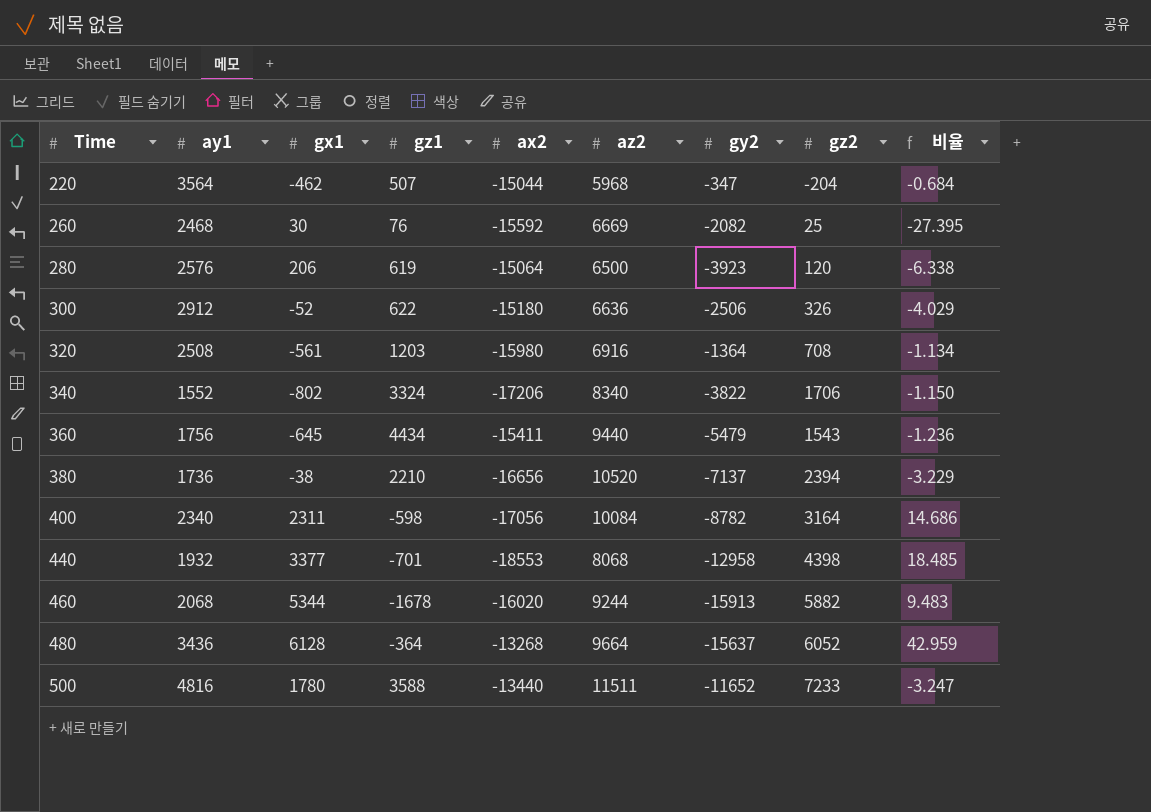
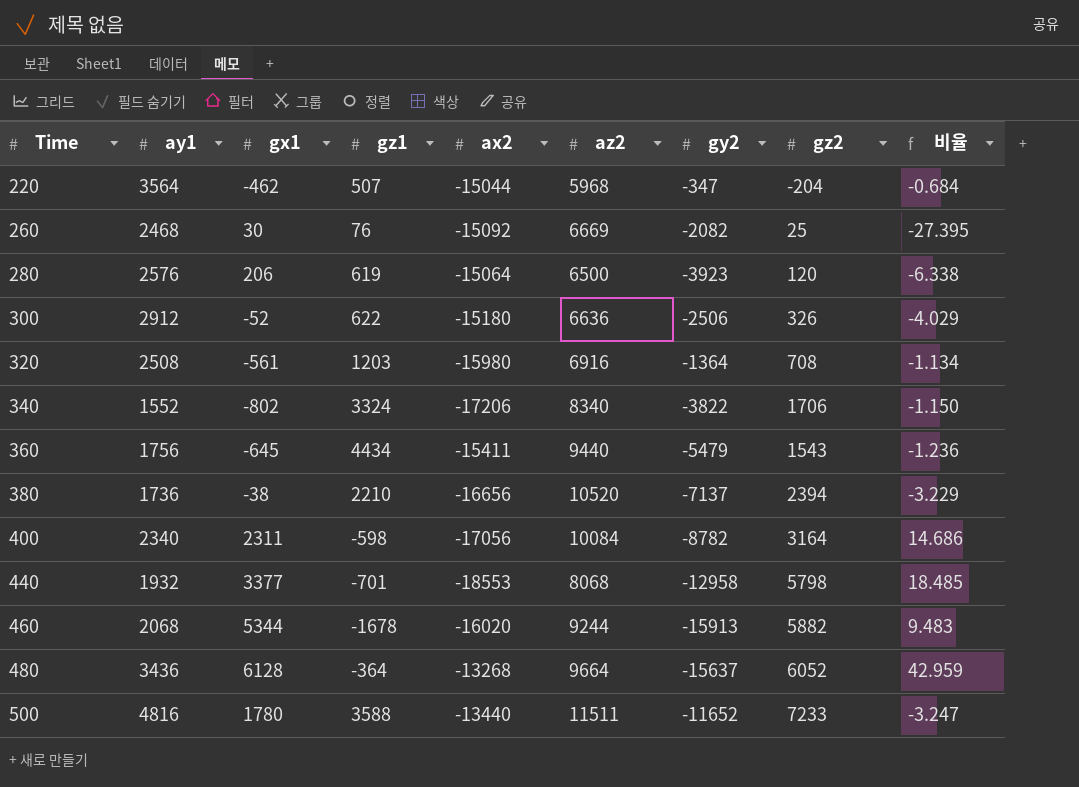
260 | ax2: -15592 -> -15092
440 | gz2: 4398 -> 5798

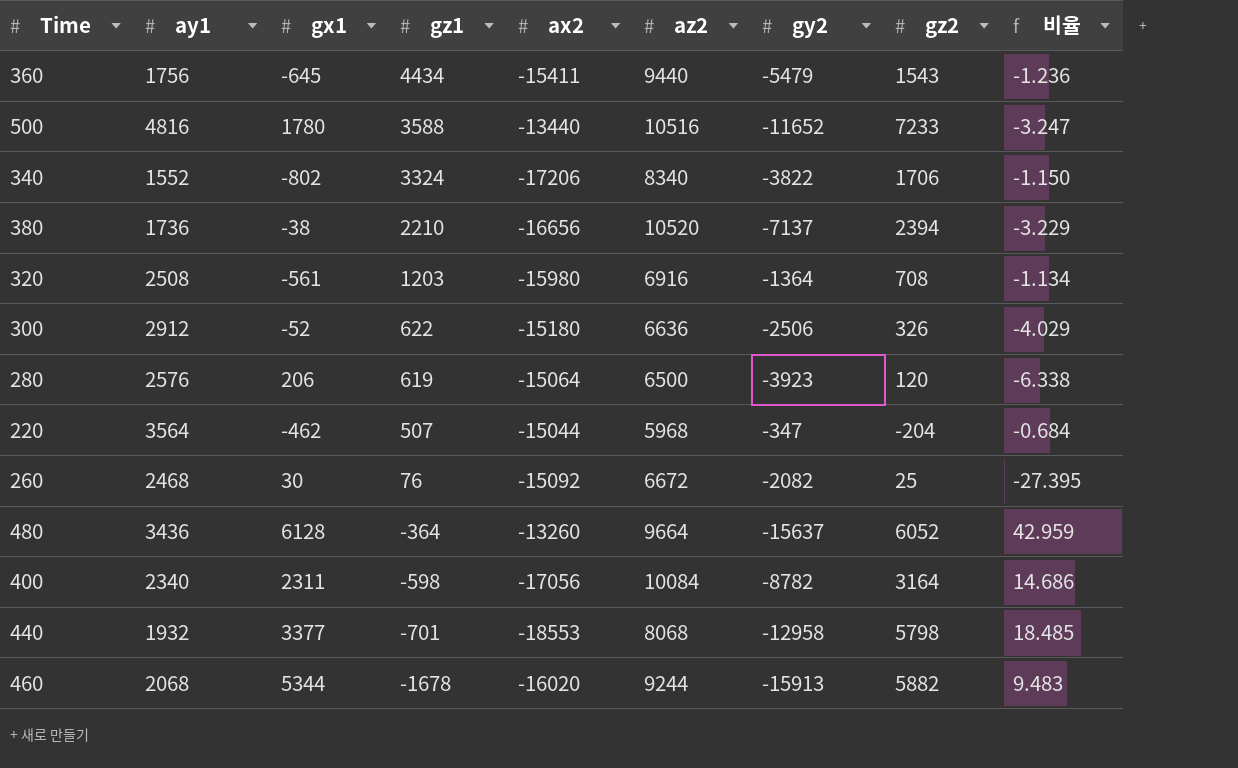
row order: Time ascending -> gz1 descending
500 | az2: 11511 -> 10516
260 | az2: 6669 -> 6672
480 | ax2: -13268 -> -13260

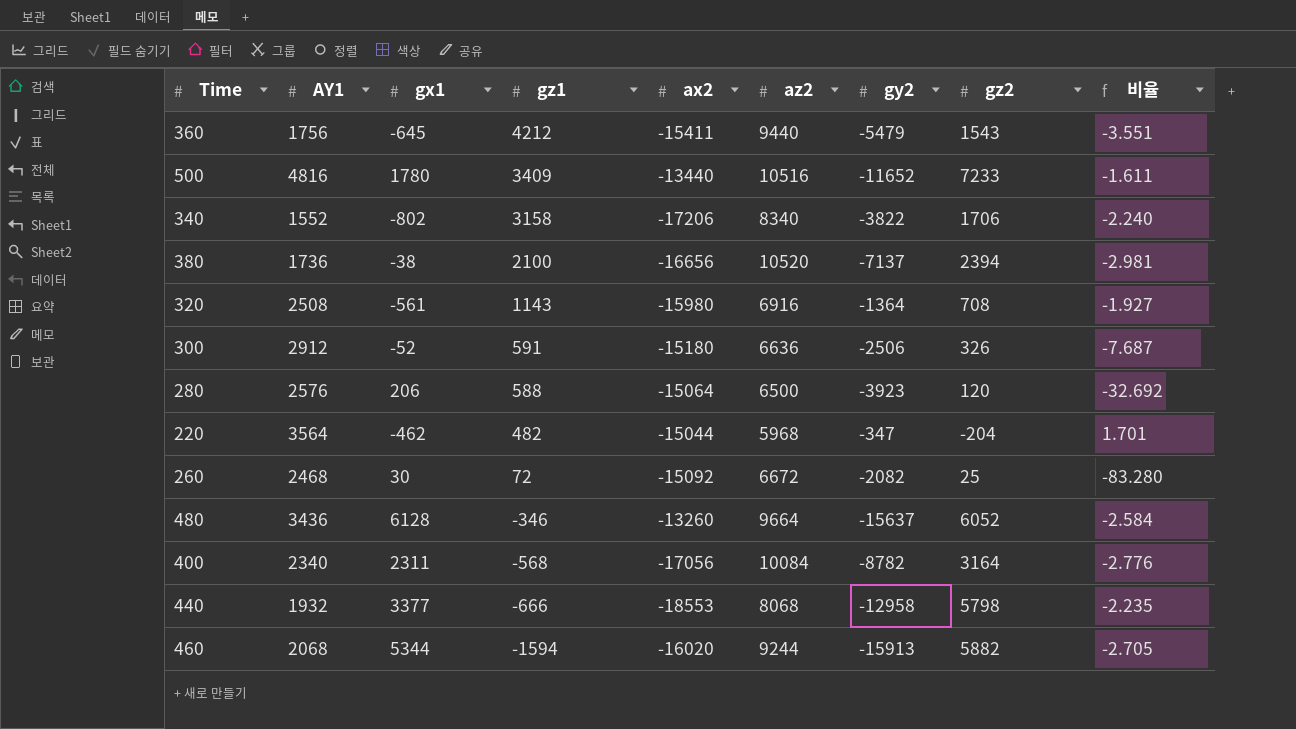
column name: ay1 -> AY1
column 비율 | formula: [gy2] / [gz1] -> [gy2] / [gz2]
360 | gz1: 4434 -> 4212
500 | gz1: 3588 -> 3409
340 | gz1: 3324 -> 3158
380 | gz1: 2210 -> 2100
320 | gz1: 1203 -> 1143
300 | gz1: 622 -> 591
280 | gz1: 619 -> 588
220 | gz1: 507 -> 482
260 | gz1: 76 -> 72
480 | gz1: -364 -> -346
400 | gz1: -598 -> -568
440 | gz1: -701 -> -666
460 | gz1: -1678 -> -1594

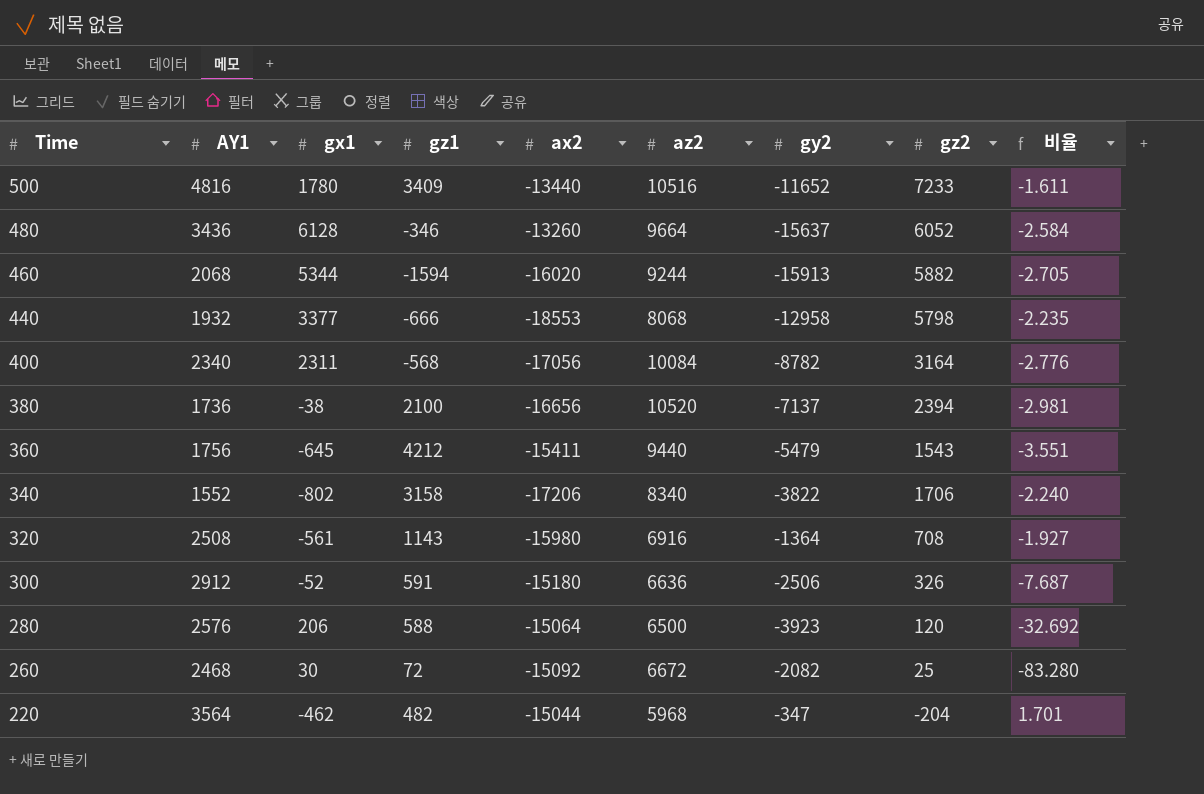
row order: gz1 descending -> Time descending

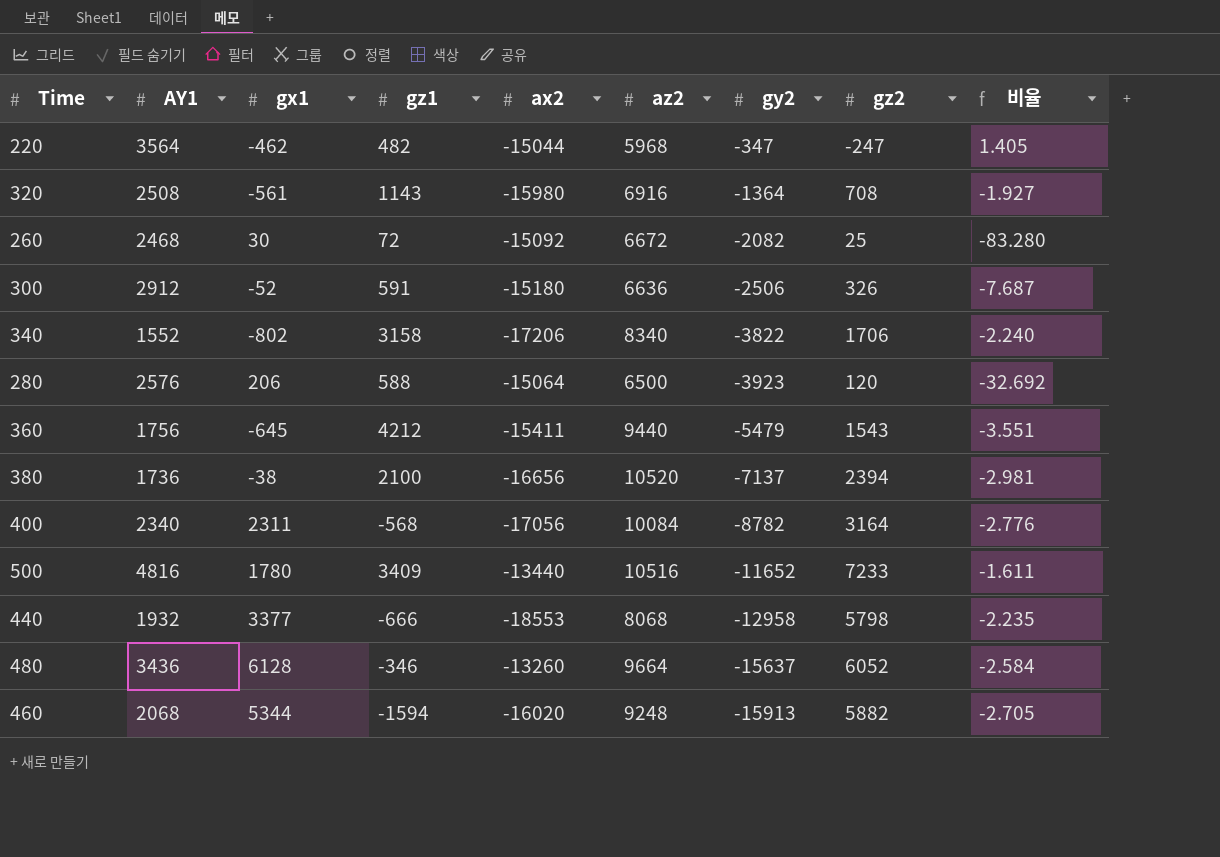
row order: Time descending -> gy2 descending
220 | gz2: -204 -> -247
220 | 비율: 1.701 -> 1.405
460 | az2: 9244 -> 9248

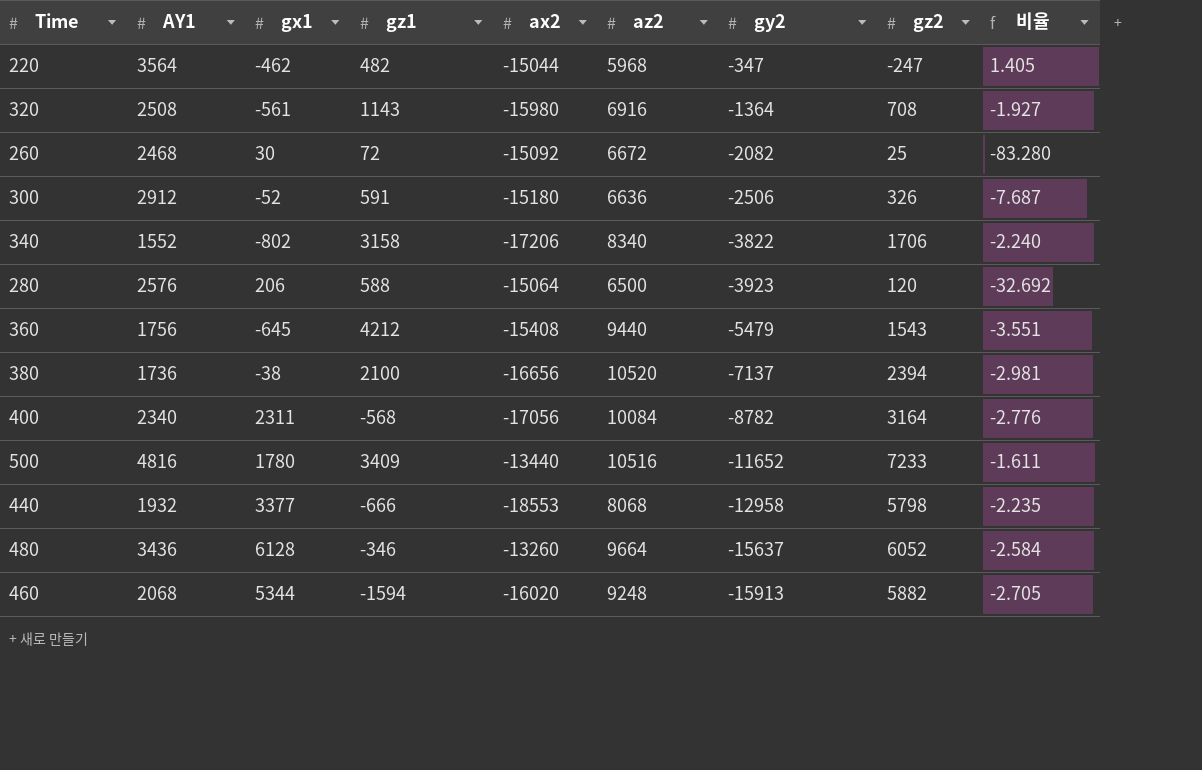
360 | ax2: -15411 -> -15408

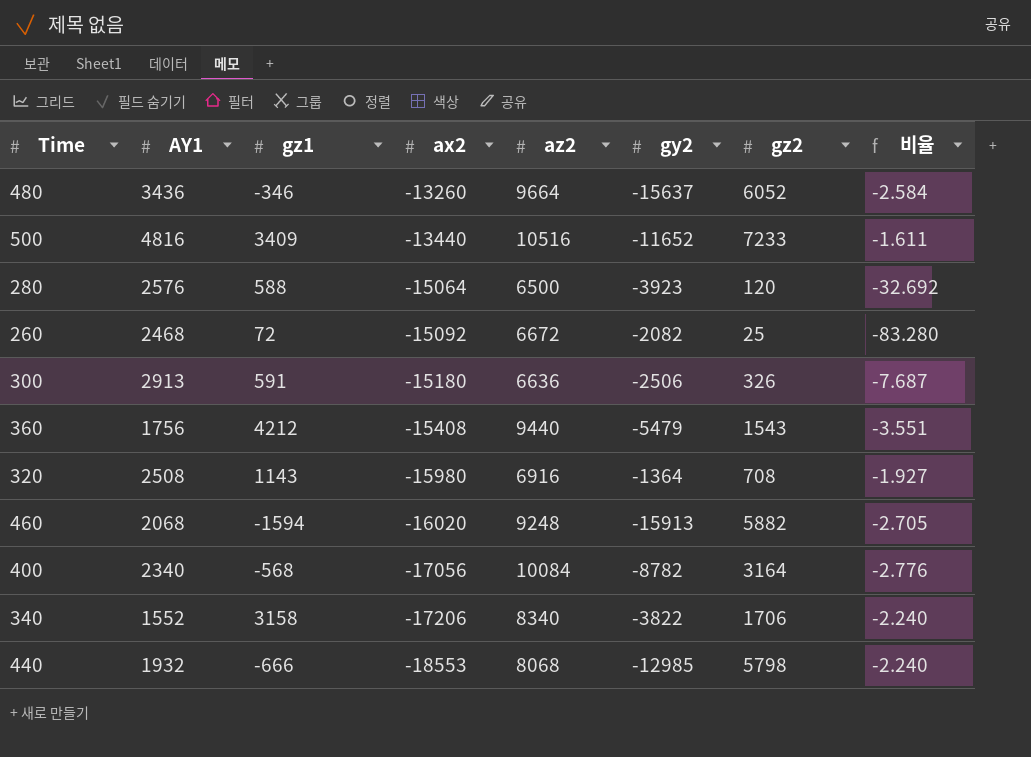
row order: gy2 descending -> ax2 descending
column gx1 | position: 3 -> none
row 220: 3564 | -462 | 482 | -15044 | 5968 | -347 | -247 | 1.405 -> none
row 380: 1736 | -38 | 2100 | -16656 | 10520 | -7137 | 2394 | -2.981 -> none
300 | AY1: 2912 -> 2913
440 | gy2: -12958 -> -12985
440 | 비율: -2.235 -> -2.240

